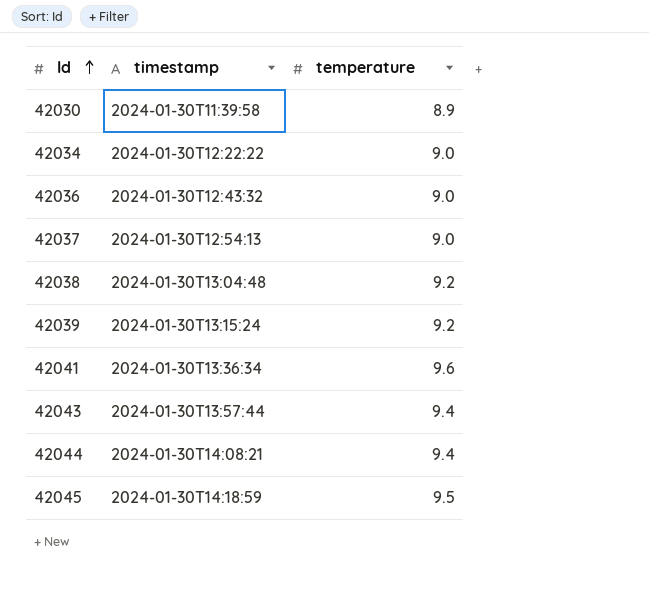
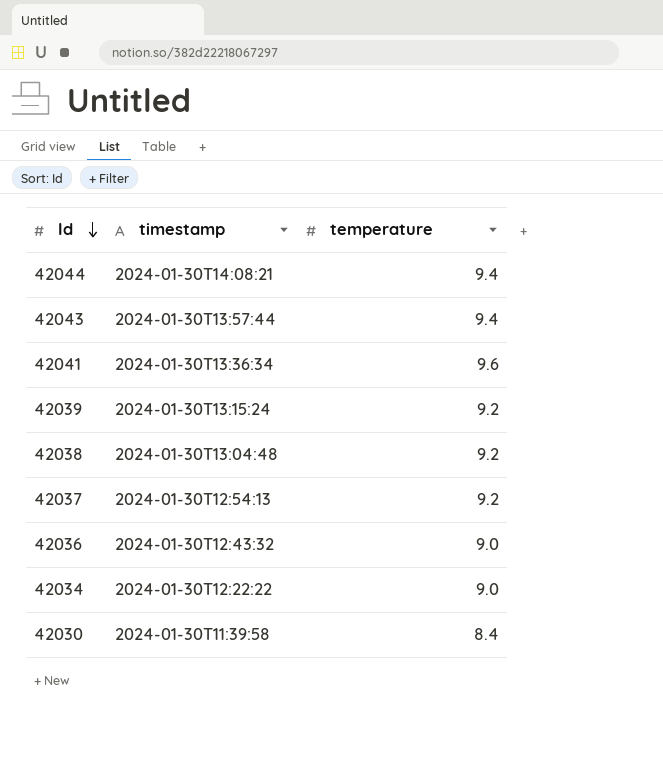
row order: Id ascending -> Id descending
row 42045: 2024-01-30T14:18:59 | 9.5 -> none
42037 | temperature: 9.0 -> 9.2
42030 | temperature: 8.9 -> 8.4

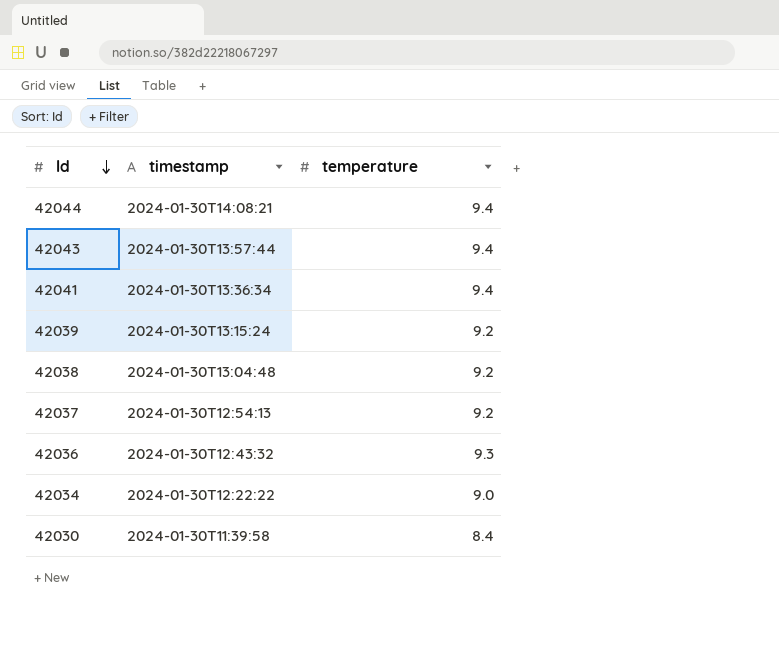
42041 | temperature: 9.6 -> 9.4
42036 | temperature: 9.0 -> 9.3

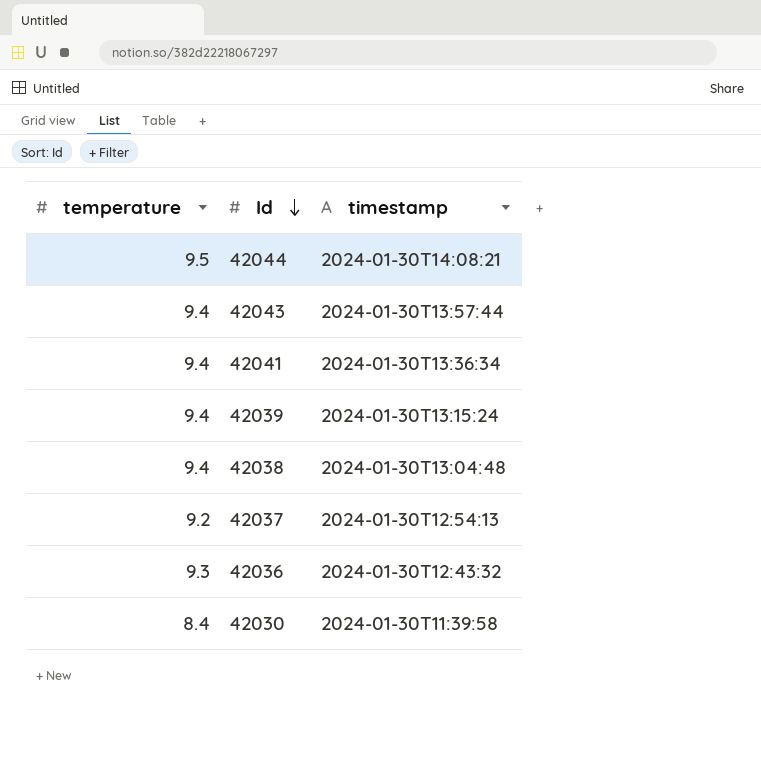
column temperature | position: 3 -> 1
row 42034: 2024-01-30T12:22:22 | 9.0 -> none
42044 | temperature: 9.4 -> 9.5
42039 | temperature: 9.2 -> 9.4
42038 | temperature: 9.2 -> 9.4

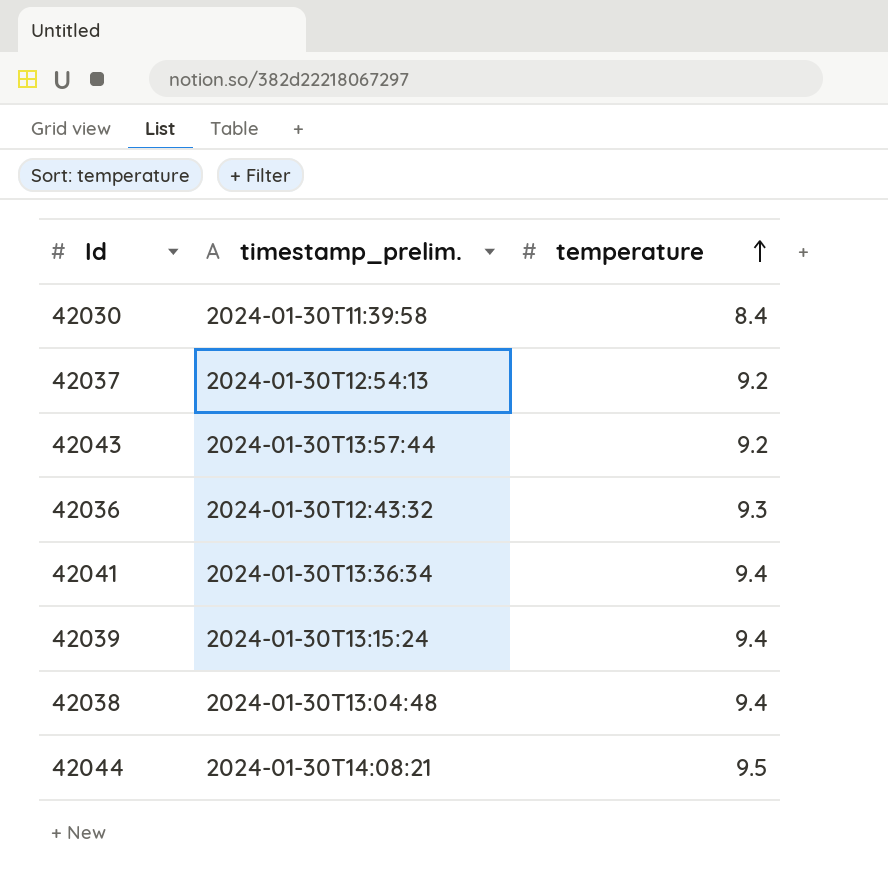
row order: Id descending -> temperature ascending
column name: timestamp -> timestamp_prelim.
column temperature | position: 1 -> 3
42043 | temperature: 9.4 -> 9.2

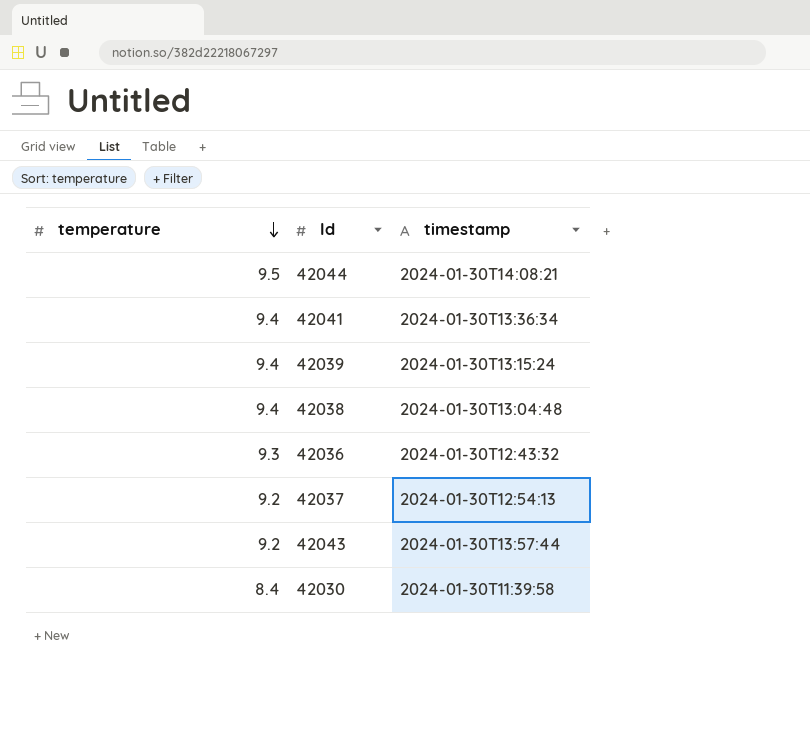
row order: temperature ascending -> temperature descending
column temperature | position: 3 -> 1
column name: timestamp_prelim. -> timestamp

